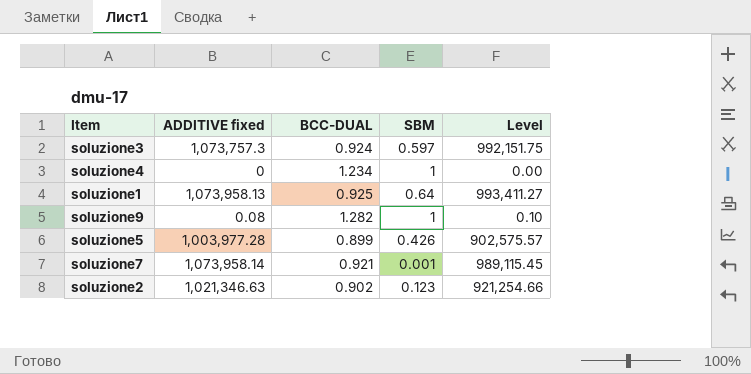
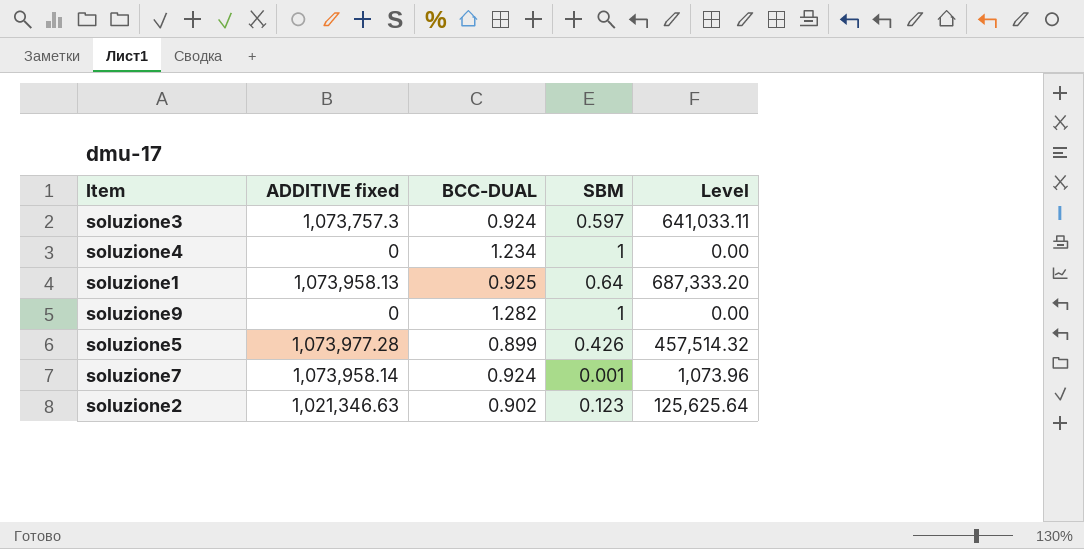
column Level | formula: [ADDITIVE fixed] * [BCC-DUAL] -> [ADDITIVE fixed] * [SBM]
soluzione9 | ADDITIVE fixed: 0.08 -> 0
soluzione5 | ADDITIVE fixed: 1,003,977.28 -> 1,073,977.28
soluzione7 | BCC-DUAL: 0.921 -> 0.924

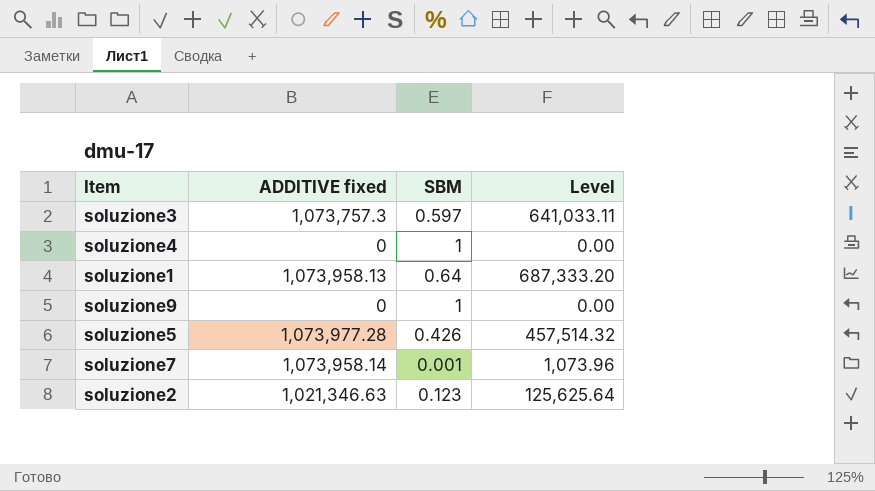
column BCC-DUAL | position: 3 -> none

